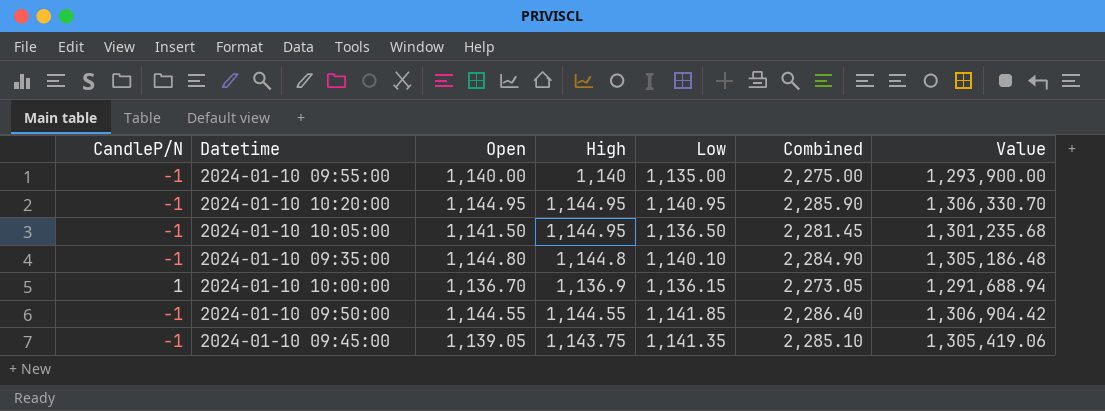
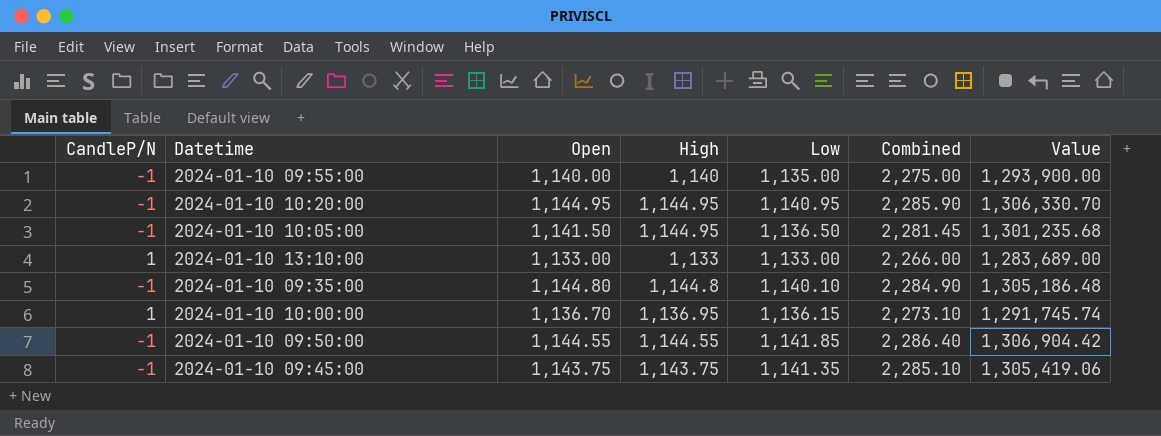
row 2024-01-10 13:10:00: none -> 1 | 1,133.00 | 1,133 | 1,133.00 | 2,266.00 | 1,283,689.00
2024-01-10 10:00:00 | High: 1,136.9 -> 1,136.95
2024-01-10 10:00:00 | Combined: 2,273.05 -> 2,273.10
2024-01-10 10:00:00 | Value: 1,291,688.94 -> 1,291,745.74
2024-01-10 09:45:00 | Open: 1,139.05 -> 1,143.75

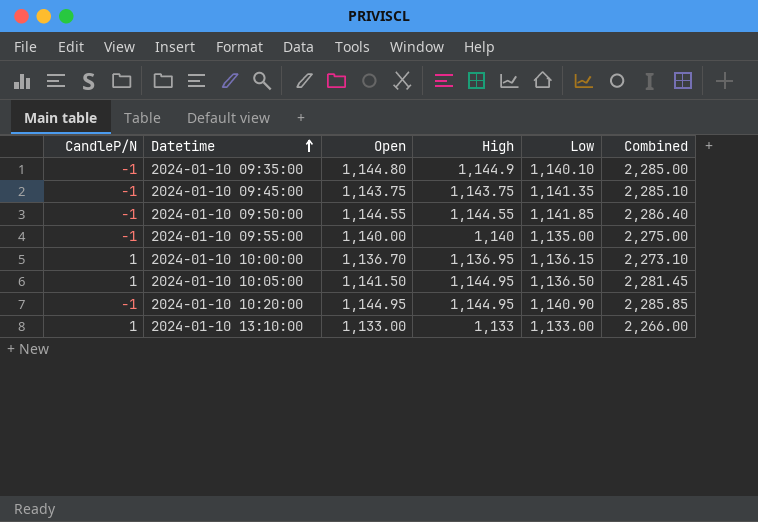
row order: none -> Datetime ascending
column Value | formula: [High] * [Low] -> none
2024-01-10 09:35:00 | High: 1,144.8 -> 1,144.9
2024-01-10 09:35:00 | Combined: 2,284.90 -> 2,285.00
2024-01-10 10:05:00 | CandleP/N: -1 -> 1
2024-01-10 10:20:00 | Low: 1,140.95 -> 1,140.90
2024-01-10 10:20:00 | Combined: 2,285.90 -> 2,285.85

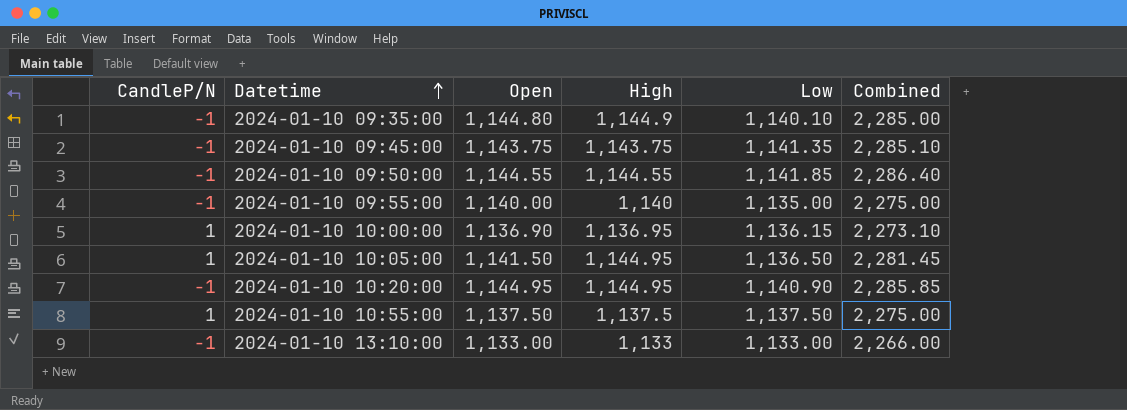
2024-01-10 10:00:00 | Open: 1,136.70 -> 1,136.90
row 2024-01-10 10:55:00: none -> 1 | 1,137.50 | 1,137.5 | 1,137.50 | 2,275.00
2024-01-10 13:10:00 | CandleP/N: 1 -> -1

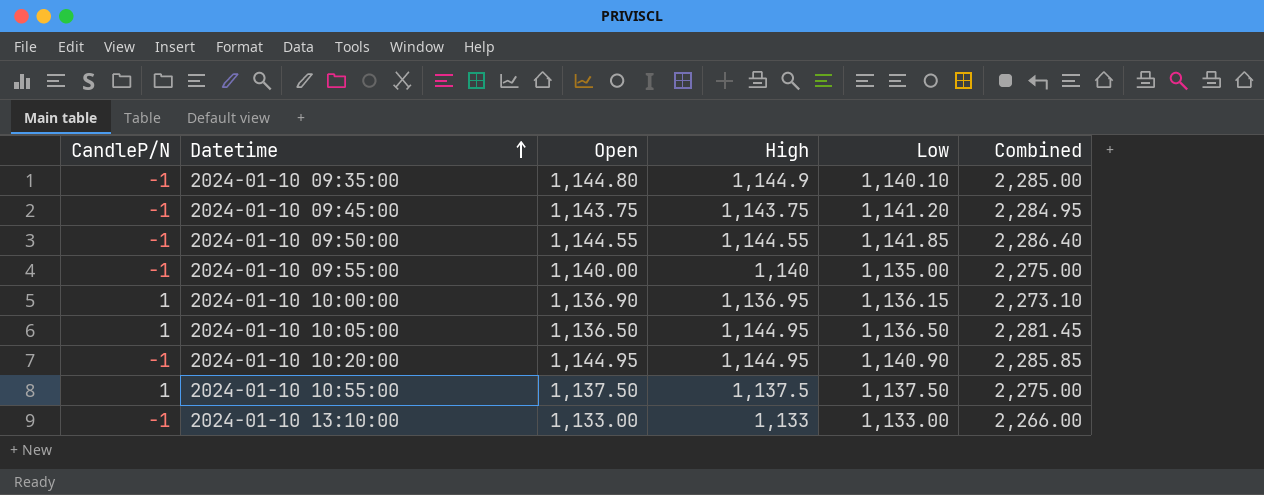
2024-01-10 09:45:00 | Low: 1,141.35 -> 1,141.20
2024-01-10 09:45:00 | Combined: 2,285.10 -> 2,284.95
2024-01-10 10:05:00 | Open: 1,141.50 -> 1,136.50

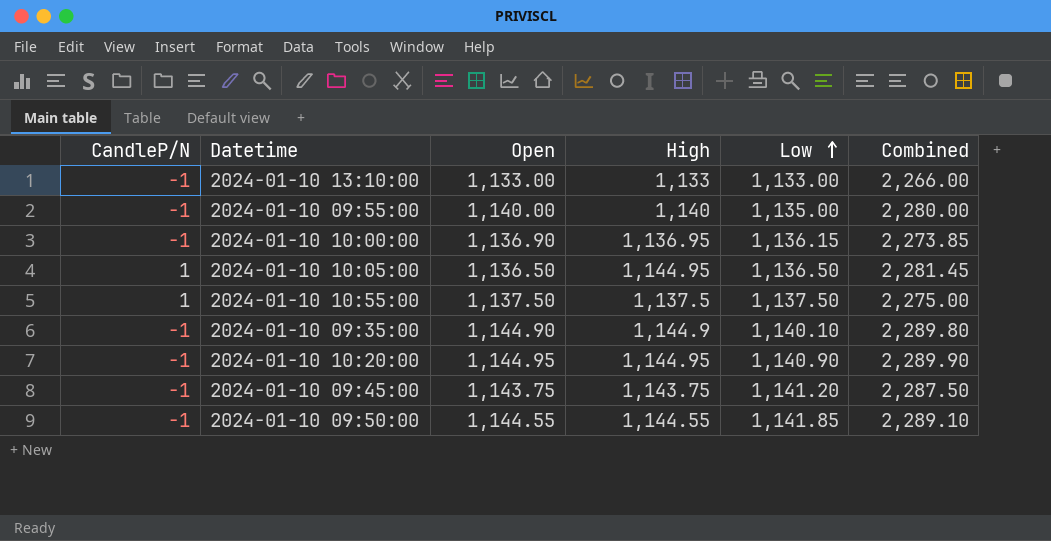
row order: Datetime ascending -> Low ascending
column Combined | formula: [High] + [Low] -> [Open] + [High]
2024-01-10 10:00:00 | CandleP/N: 1 -> -1
2024-01-10 09:35:00 | Open: 1,144.80 -> 1,144.90

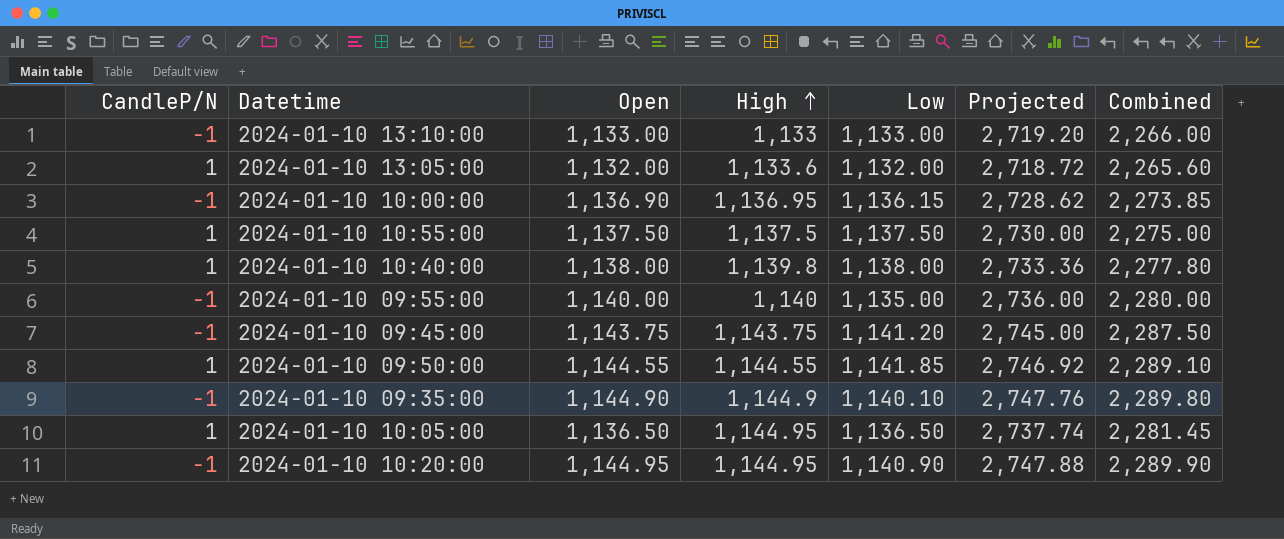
row order: Low ascending -> High ascending
column Projected | formula: none -> [Combined] * 1.2
row 2024-01-10 13:05:00: none -> 1 | 1,132.00 | 1,133.6 | 1,132.00 | 2,718.72 | 2,265.60
row 2024-01-10 10:40:00: none -> 1 | 1,138.00 | 1,139.8 | 1,138.00 | 2,733.36 | 2,277.80
2024-01-10 09:50:00 | CandleP/N: -1 -> 1

